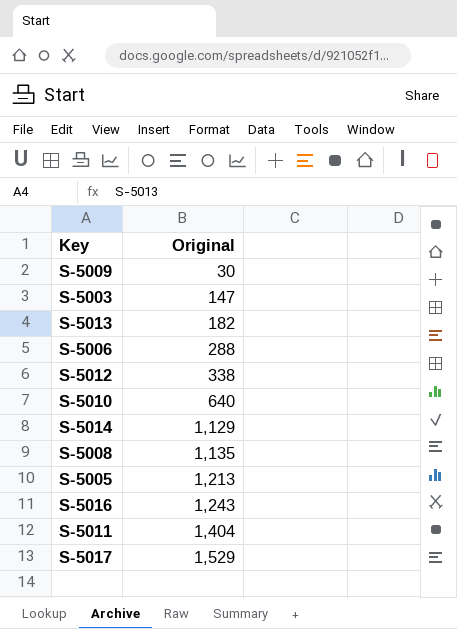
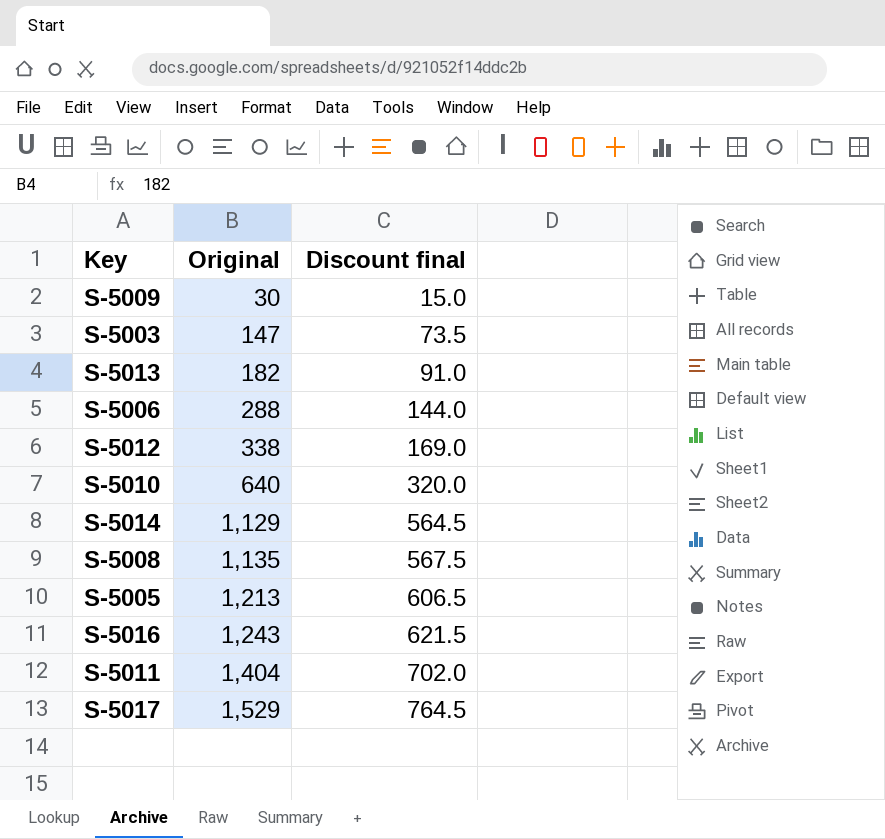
column Discount final | formula: none -> [Original] * 0.5

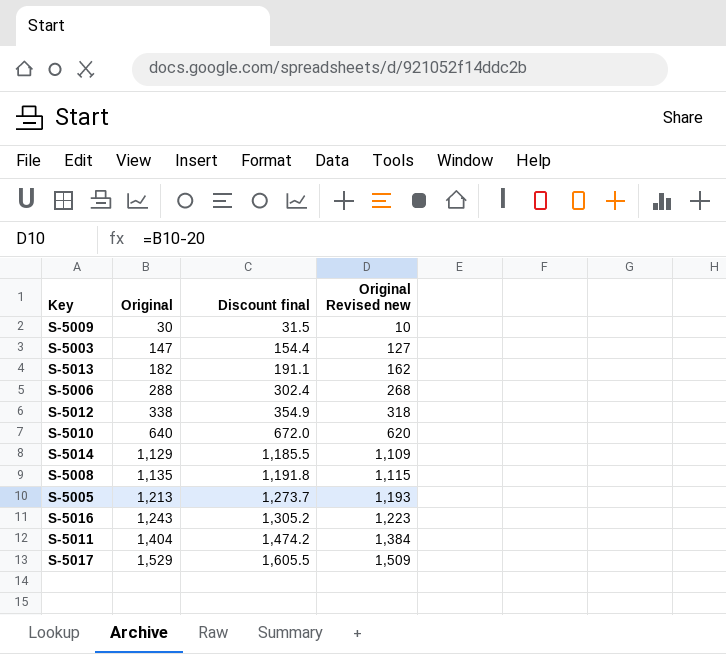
column Discount final | formula: [Original] * 0.5 -> [Original] * 1.05
column Original Revised new | formula: none -> [Original] - 20

